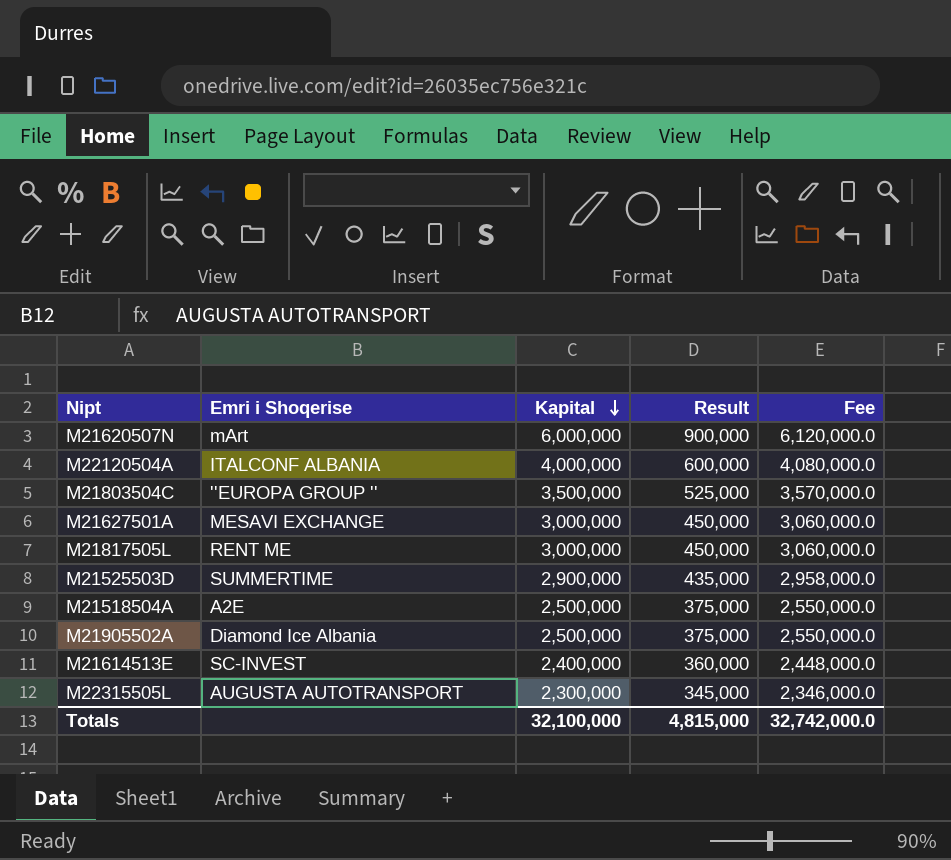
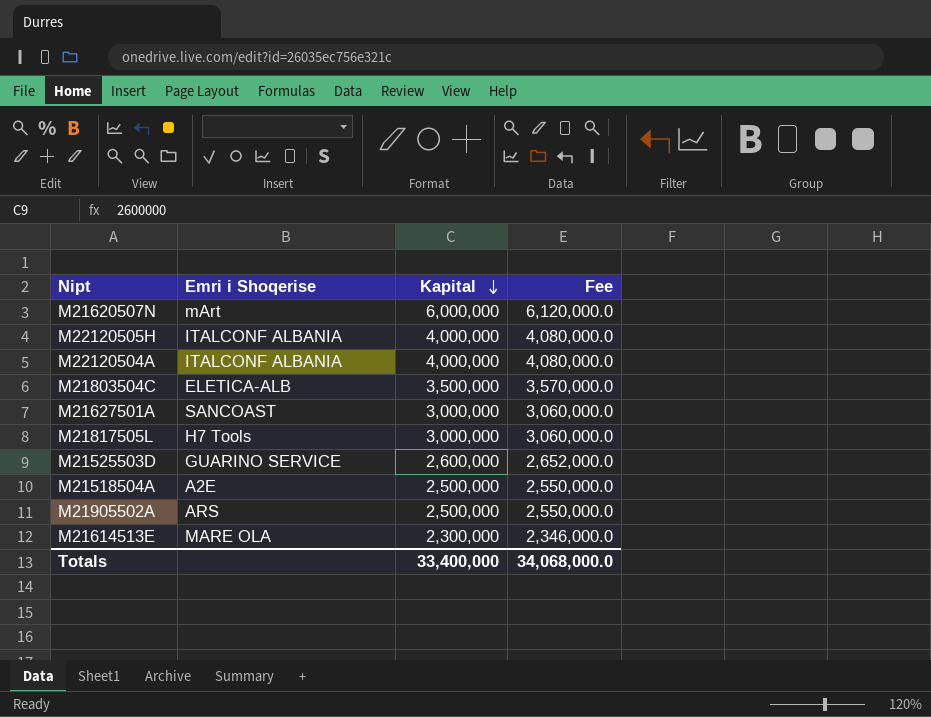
column Result | formula: [Kapital] * 0.15 -> none
row M22315505L: AUGUSTA AUTOTRANSPORT | 2,300,000 | 345,000 | 2,346,000.0 -> none
row M22120505H: none -> ITALCONF ALBANIA | 4,000,000 | 4,080,000.0
M21803504C | Emri i Shoqerise: ''EUROPA GROUP '' -> ELETICA-ALB
M21627501A | Emri i Shoqerise: MESAVI EXCHANGE -> SANCOAST
M21817505L | Emri i Shoqerise: RENT ME -> H7 Tools
M21525503D | Emri i Shoqerise: SUMMERTIME -> GUARINO SERVICE
M21525503D | Kapital: 2,900,000 -> 2,600,000
M21525503D | Fee: 2,958,000.0 -> 2,652,000.0
M21905502A | Emri i Shoqerise: Diamond Ice Albania -> ARS
M21614513E | Emri i Shoqerise: SC-INVEST -> MARE OLA
M21614513E | Kapital: 2,400,000 -> 2,300,000
M21614513E | Fee: 2,448,000.0 -> 2,346,000.0
Totals | Kapital: 32,100,000 -> 33,400,000
Totals | Fee: 32,742,000.0 -> 34,068,000.0

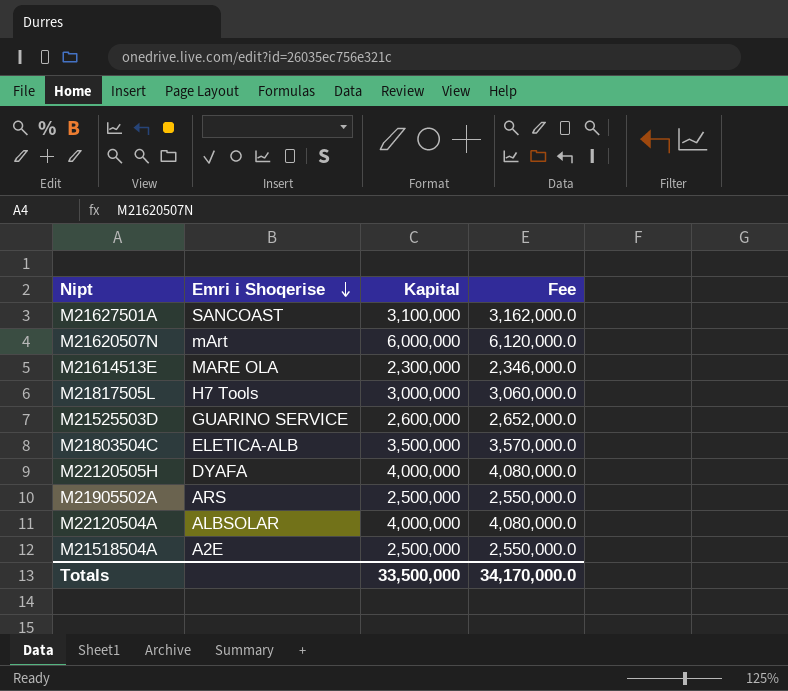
row order: Kapital descending -> Emri i Shoqerise descending
M21627501A | Kapital: 3,000,000 -> 3,100,000
M21627501A | Fee: 3,060,000.0 -> 3,162,000.0
M22120505H | Emri i Shoqerise: ITALCONF ALBANIA -> DYAFA
M22120504A | Emri i Shoqerise: ITALCONF ALBANIA -> ALBSOLAR
Totals | Kapital: 33,400,000 -> 33,500,000
Totals | Fee: 34,068,000.0 -> 34,170,000.0

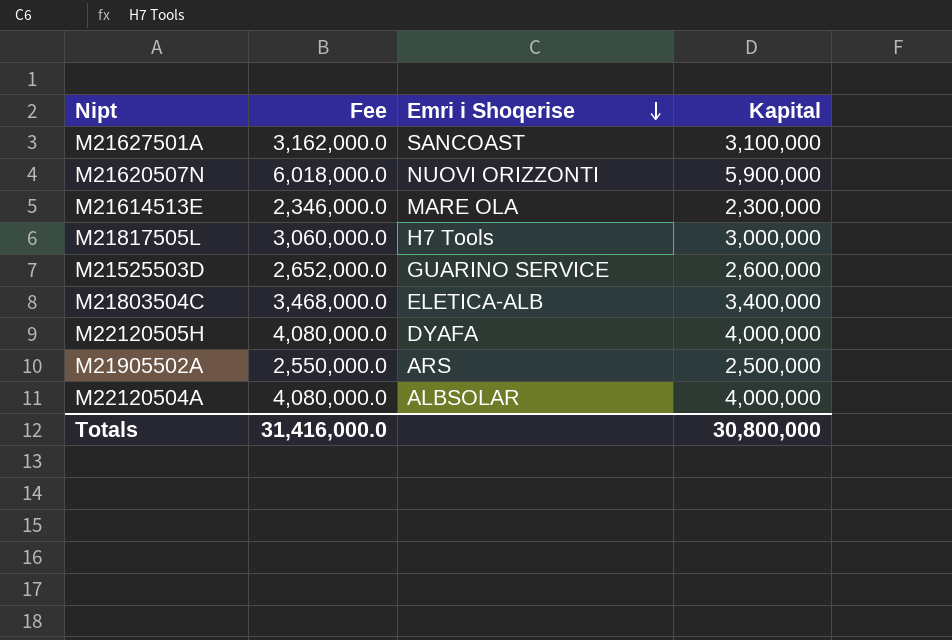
column Fee | position: 4 -> 2
row M21518504A: A2E | 2,500,000 | 2,550,000.0 -> none
M21620507N | Fee: 6,120,000.0 -> 6,018,000.0
M21620507N | Emri i Shoqerise: mArt -> NUOVI ORIZZONTI
M21620507N | Kapital: 6,000,000 -> 5,900,000
M21803504C | Fee: 3,570,000.0 -> 3,468,000.0
M21803504C | Kapital: 3,500,000 -> 3,400,000
Totals | Fee: 34,170,000.0 -> 31,416,000.0
Totals | Kapital: 33,500,000 -> 30,800,000

